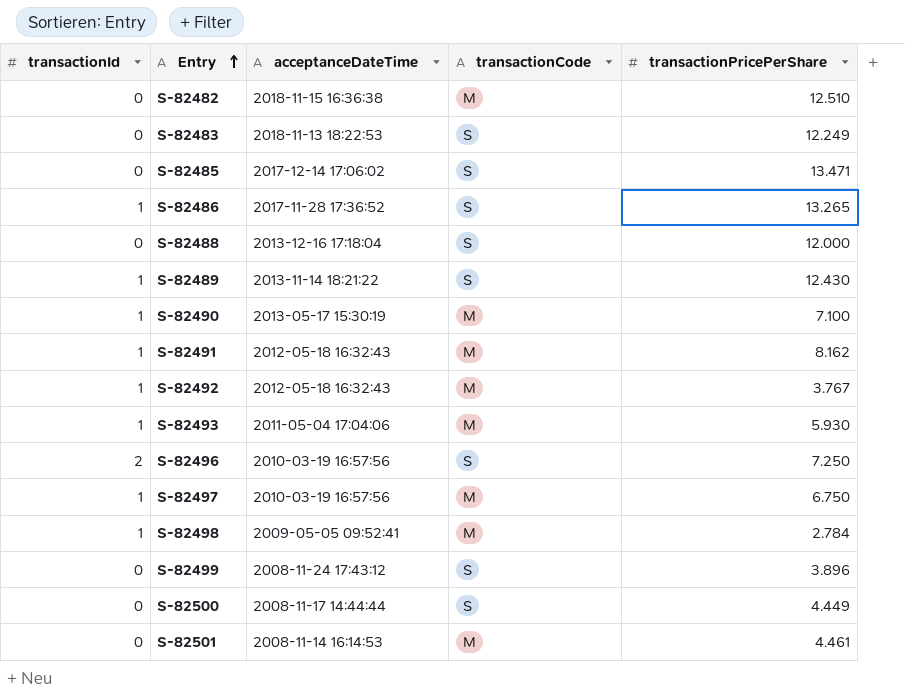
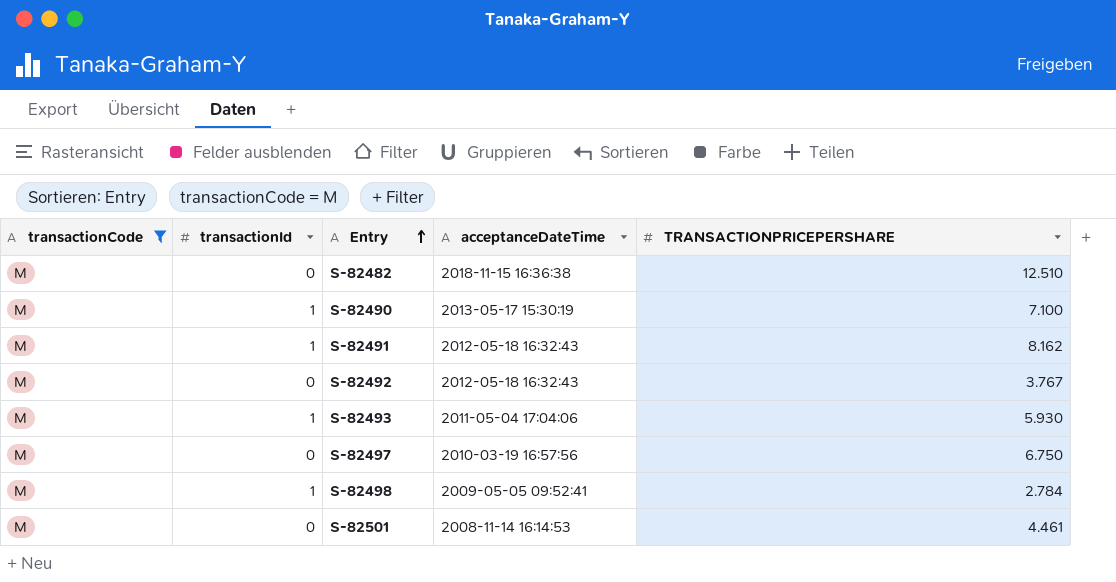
filter: none -> transactionCode = M
column transactionCode | position: 4 -> 1
column name: transactionPricePerShare -> TRANSACTIONPRICEPERSHARE
S-82492 | transactionId: 1 -> 0
S-82497 | transactionId: 1 -> 0

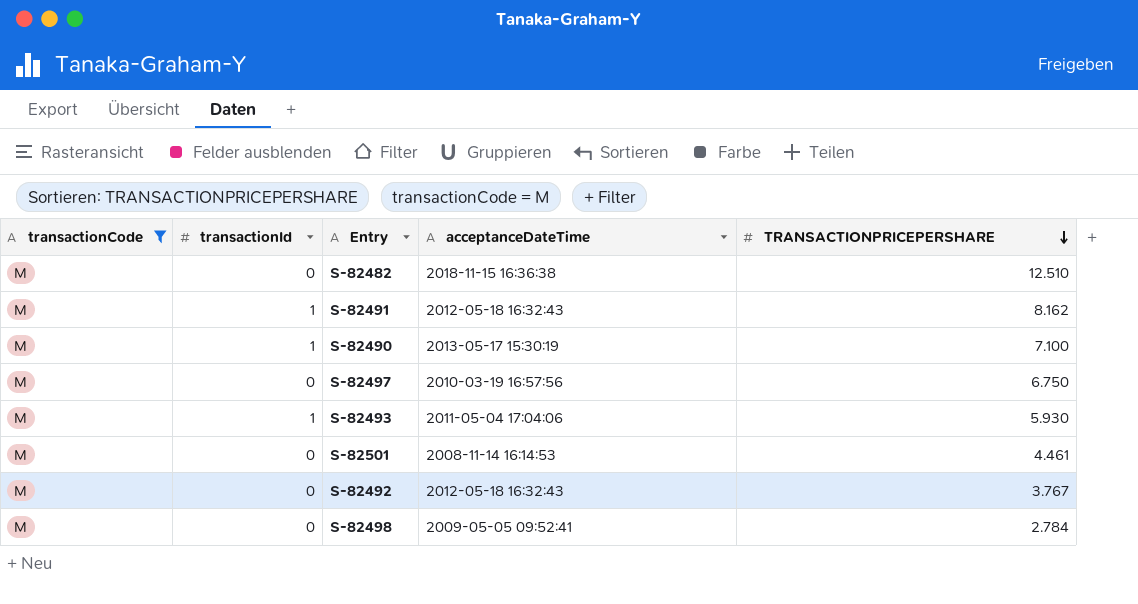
row order: Entry ascending -> TRANSACTIONPRICEPERSHARE descending
S-82498 | transactionId: 1 -> 0

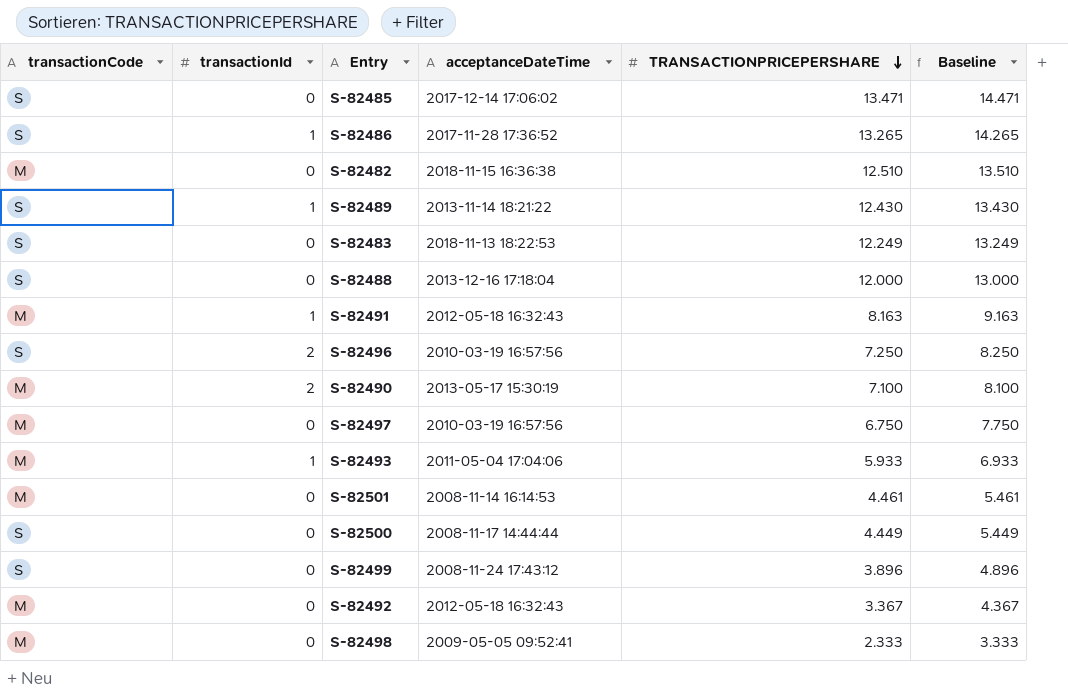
filter: transactionCode = M -> none
column Baseline | formula: none -> [TRANSACTIONPRICEPERSHARE] + 1
S-82491 | TRANSACTIONPRICEPERSHARE: 8.162 -> 8.163
S-82490 | transactionId: 1 -> 2
S-82493 | TRANSACTIONPRICEPERSHARE: 5.930 -> 5.933
S-82492 | TRANSACTIONPRICEPERSHARE: 3.767 -> 3.367
S-82498 | TRANSACTIONPRICEPERSHARE: 2.784 -> 2.333

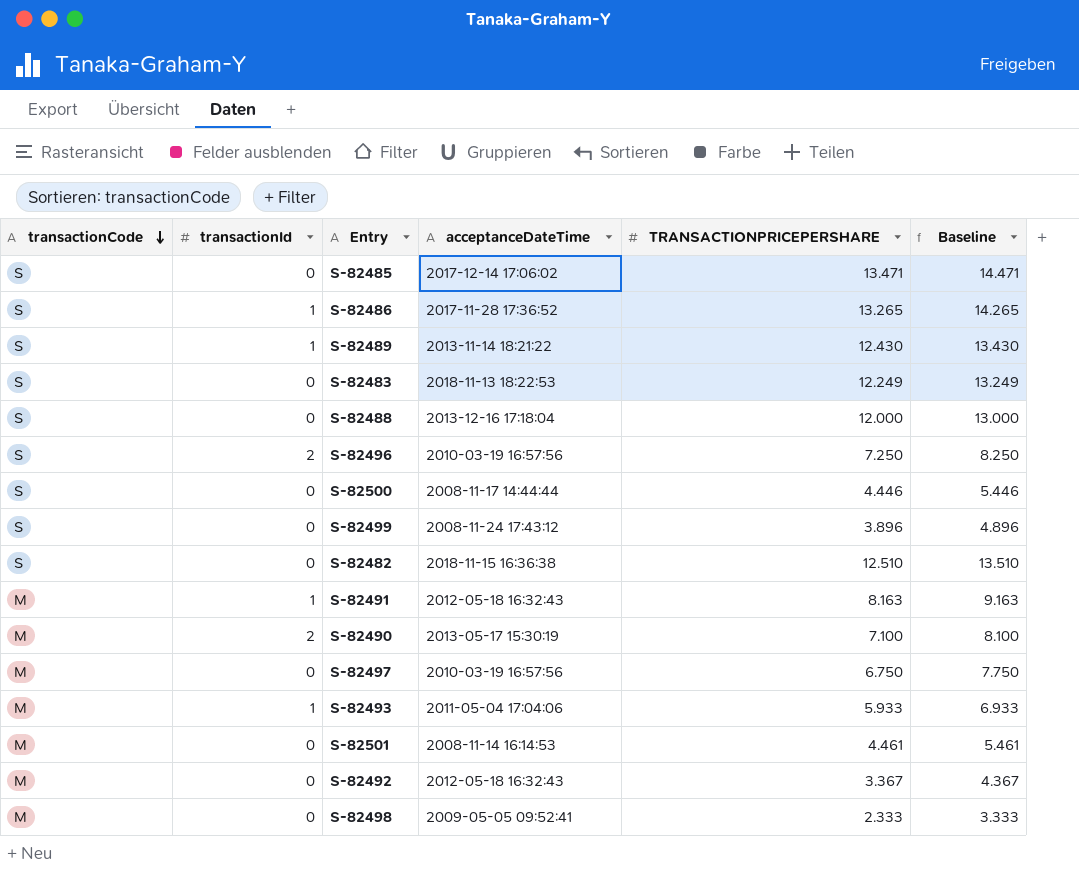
row order: TRANSACTIONPRICEPERSHARE descending -> transactionCode descending
S-82500 | TRANSACTIONPRICEPERSHARE: 4.449 -> 4.446
S-82500 | Baseline: 5.449 -> 5.446
S-82482 | transactionCode: M -> S

